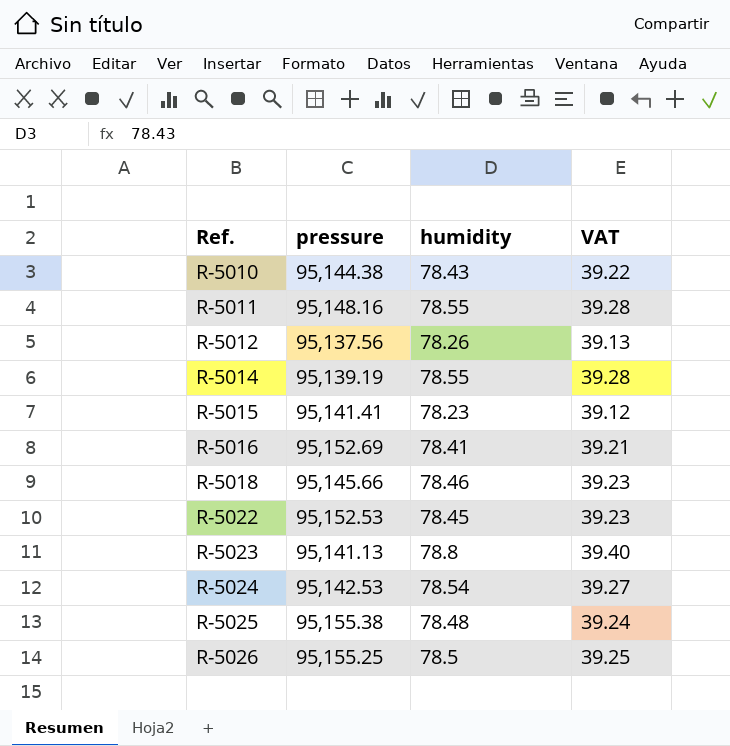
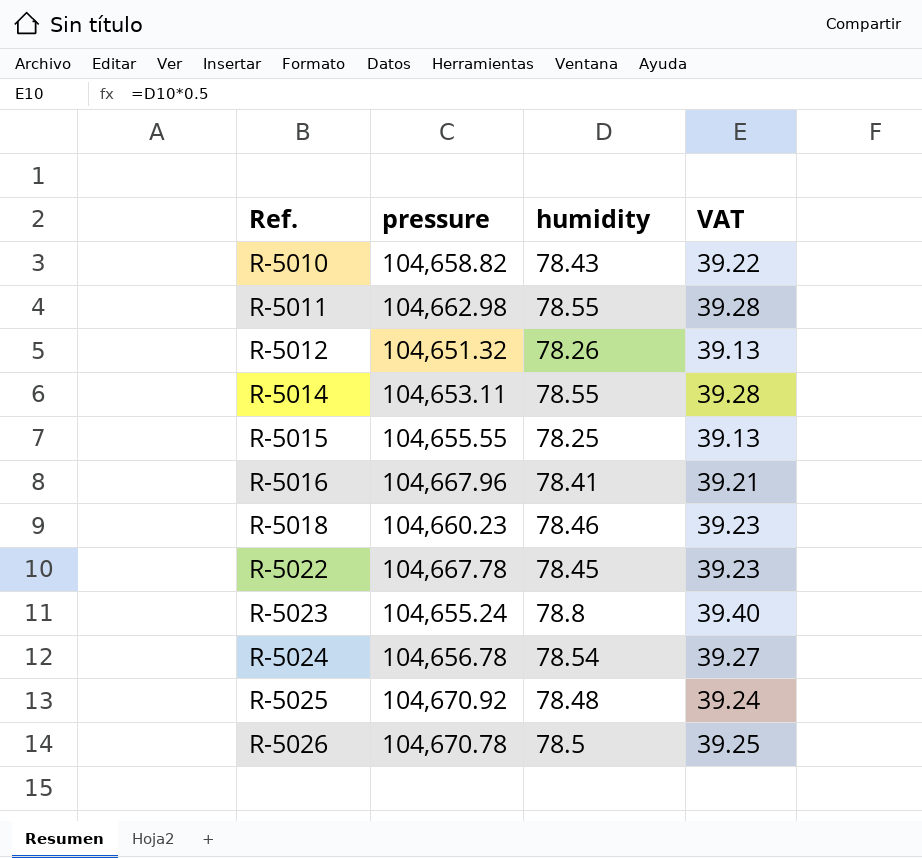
R-5010 | pressure: 95,144.38 -> 104,658.82
R-5011 | pressure: 95,148.16 -> 104,662.98
R-5012 | pressure: 95,137.56 -> 104,651.32
R-5014 | pressure: 95,139.19 -> 104,653.11
R-5015 | pressure: 95,141.41 -> 104,655.55
R-5015 | humidity: 78.23 -> 78.25
R-5015 | VAT: 39.12 -> 39.13
R-5016 | pressure: 95,152.69 -> 104,667.96
R-5018 | pressure: 95,145.66 -> 104,660.23
R-5022 | pressure: 95,152.53 -> 104,667.78
R-5023 | pressure: 95,141.13 -> 104,655.24
R-5024 | pressure: 95,142.53 -> 104,656.78
R-5025 | pressure: 95,155.38 -> 104,670.92
R-5026 | pressure: 95,155.25 -> 104,670.78

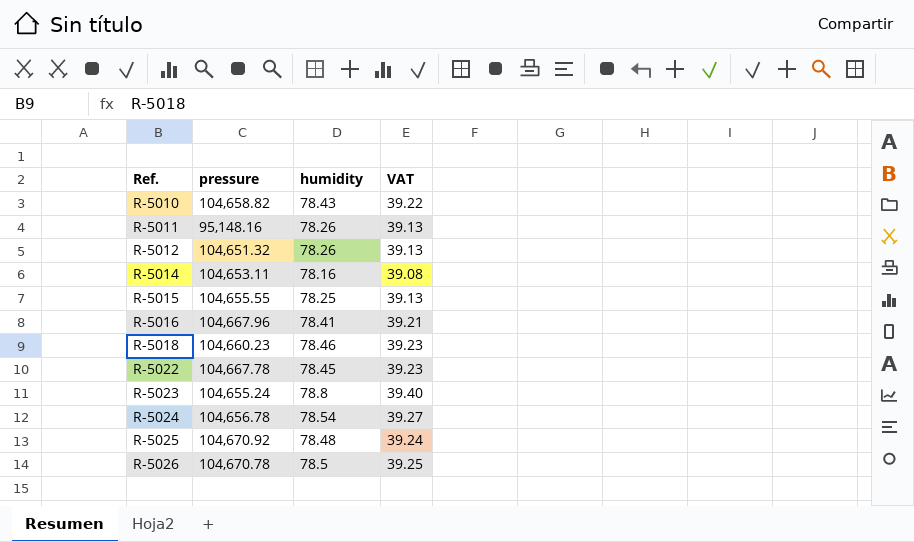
R-5011 | pressure: 104,662.98 -> 95,148.16
R-5011 | humidity: 78.55 -> 78.26
R-5011 | VAT: 39.28 -> 39.13
R-5014 | humidity: 78.55 -> 78.16
R-5014 | VAT: 39.28 -> 39.08

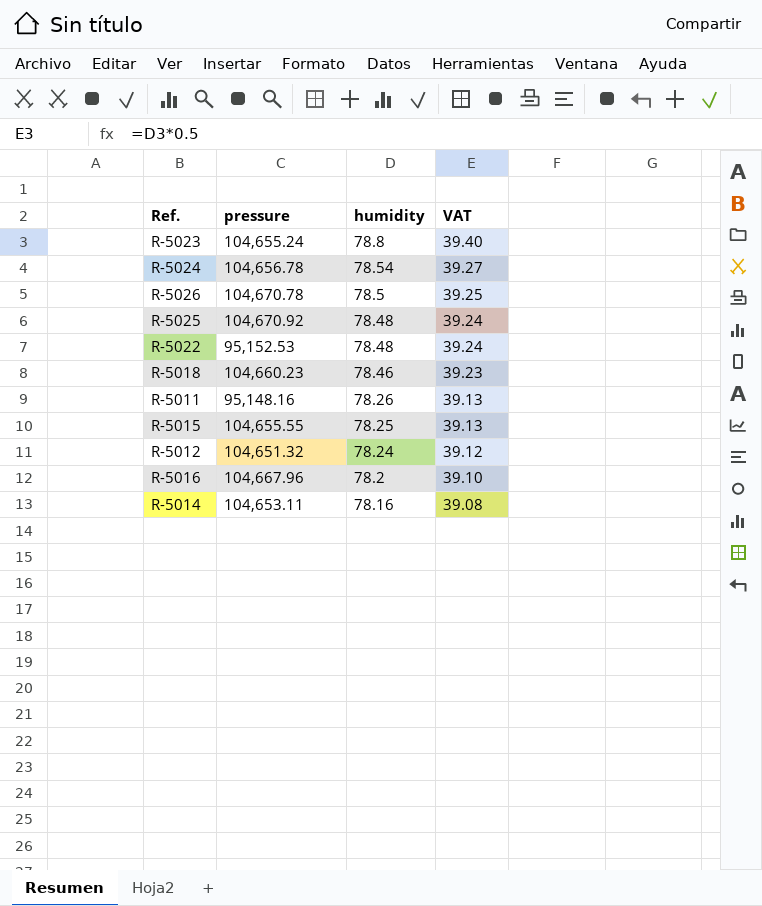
row order: Ref. ascending -> humidity descending
row R-5010: 104,658.82 | 78.43 | 39.22 -> none
R-5022 | pressure: 104,667.78 -> 95,152.53
R-5022 | humidity: 78.45 -> 78.48
R-5022 | VAT: 39.23 -> 39.24
R-5012 | humidity: 78.26 -> 78.24
R-5012 | VAT: 39.13 -> 39.12
R-5016 | humidity: 78.41 -> 78.2
R-5016 | VAT: 39.21 -> 39.10

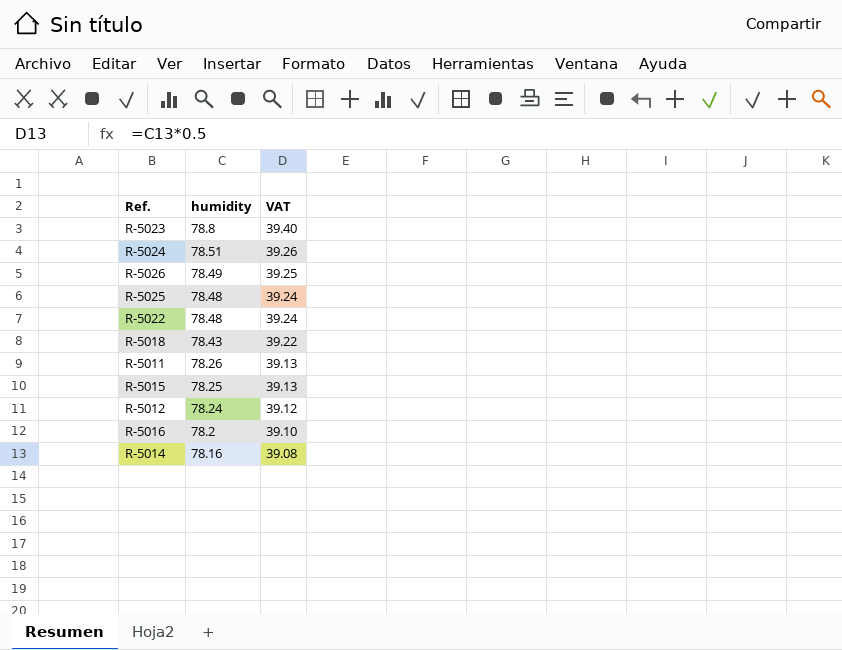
column pressure | position: 2 -> none
R-5024 | humidity: 78.54 -> 78.51
R-5024 | VAT: 39.27 -> 39.26
R-5026 | humidity: 78.5 -> 78.49
R-5018 | humidity: 78.46 -> 78.43
R-5018 | VAT: 39.23 -> 39.22

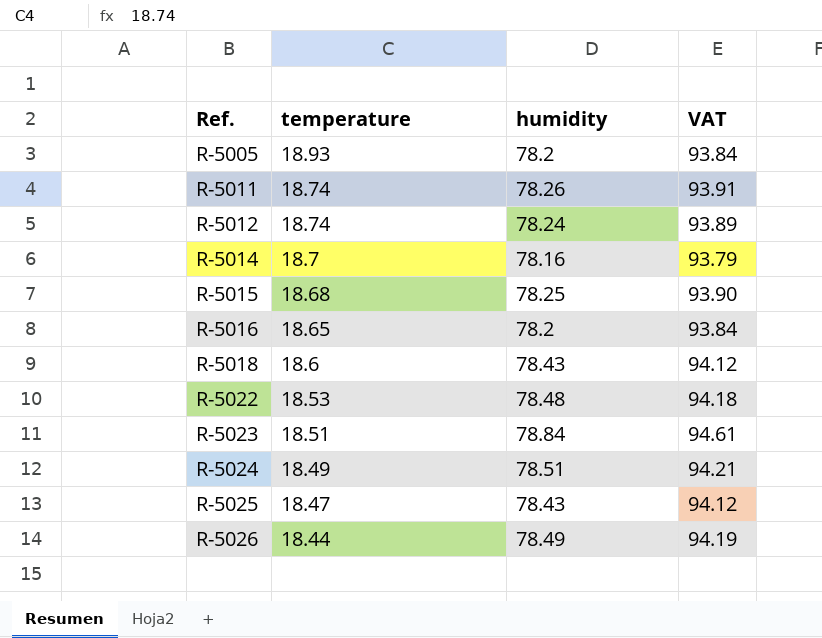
row order: humidity descending -> Ref. ascending
column temperature | position: none -> 2
column VAT | formula: [humidity] * 0.5 -> [humidity] * 1.2
row R-5005: none -> 18.93 | 78.2 | 93.84
R-5023 | humidity: 78.8 -> 78.84
R-5025 | humidity: 78.48 -> 78.43

